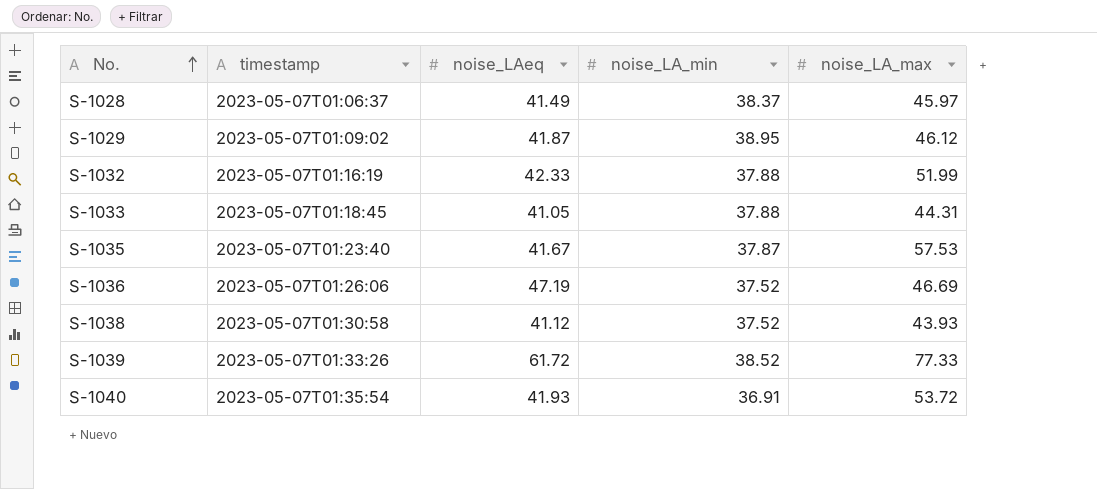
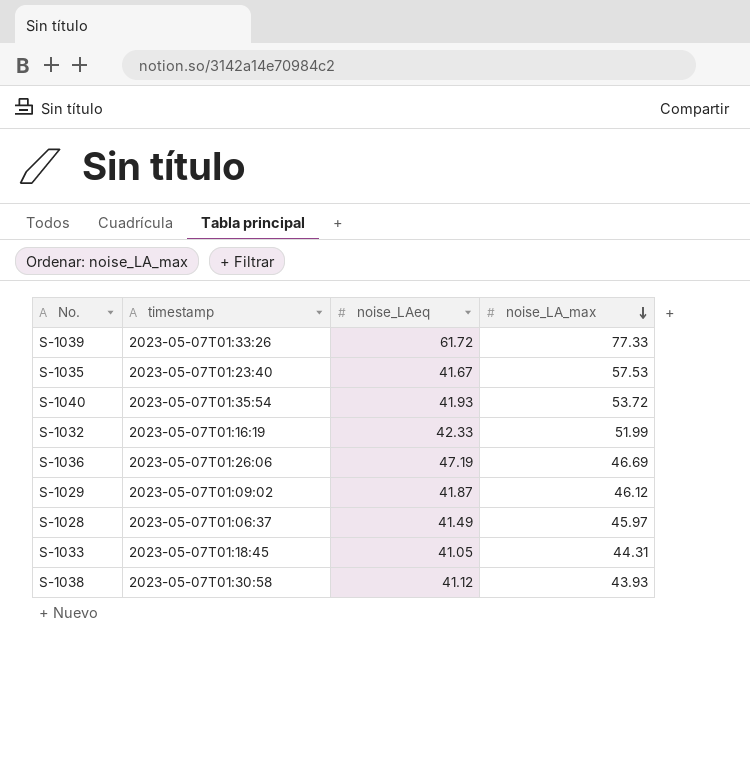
row order: No. ascending -> noise_LA_max descending
column noise_LA_min | position: 4 -> none

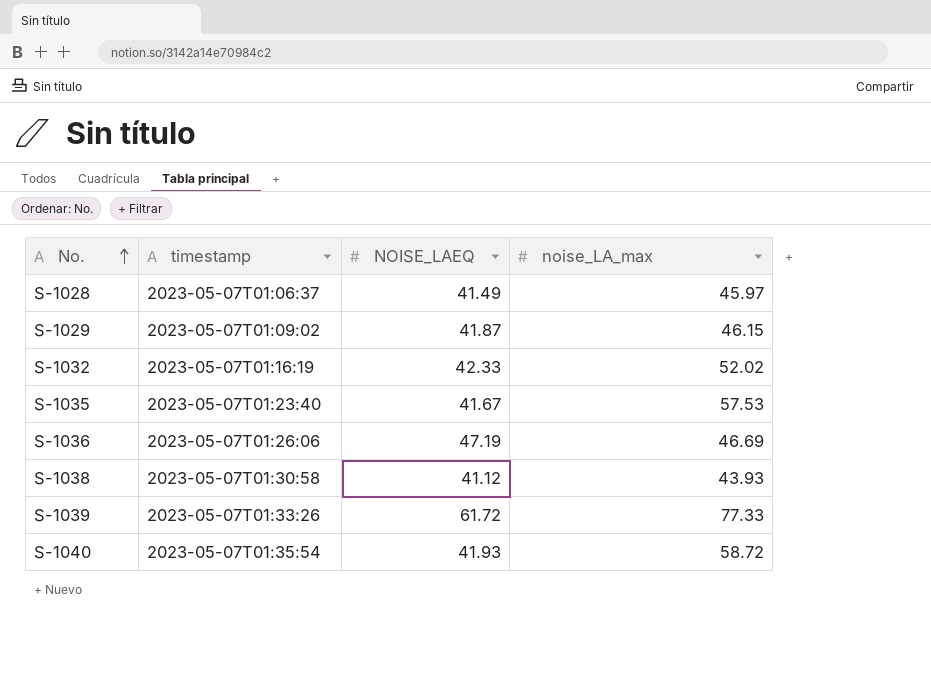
row order: noise_LA_max descending -> No. ascending
column name: noise_LAeq -> NOISE_LAEQ
row S-1033: 2023-05-07T01:18:45 | 41.05 | 44.31 -> none
S-1029 | noise_LA_max: 46.12 -> 46.15
S-1032 | noise_LA_max: 51.99 -> 52.02
S-1040 | noise_LA_max: 53.72 -> 58.72

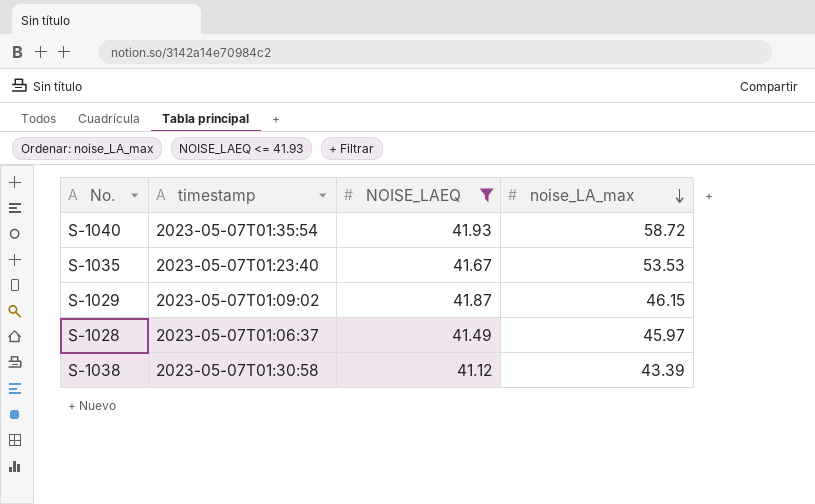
filter: none -> NOISE_LAEQ <= 41.93
row order: No. ascending -> noise_LA_max descending
S-1035 | noise_LA_max: 57.53 -> 53.53
S-1038 | noise_LA_max: 43.93 -> 43.39

